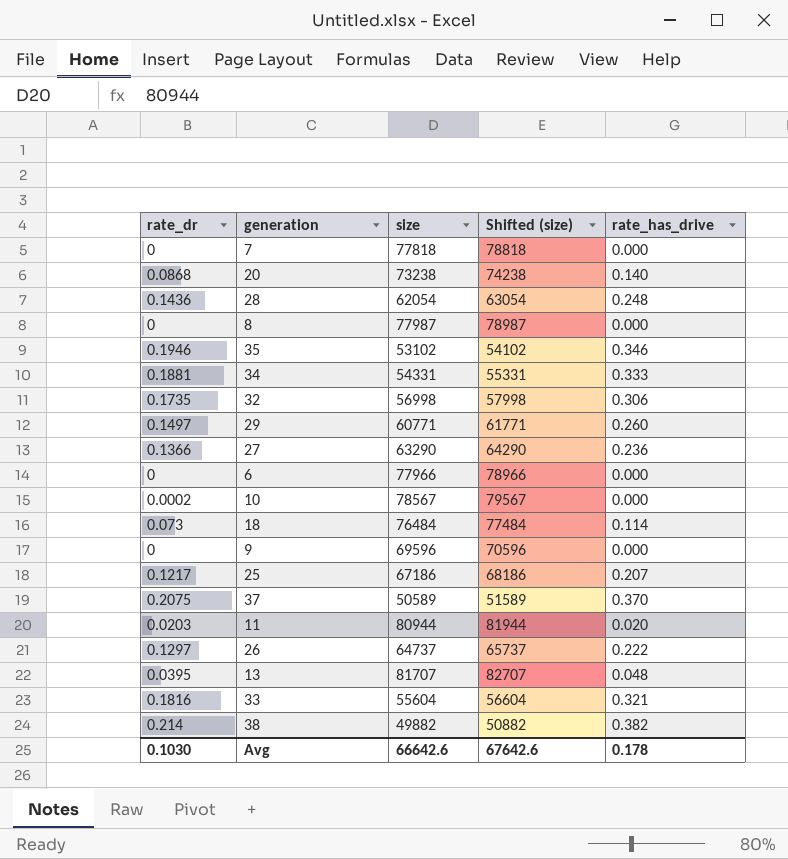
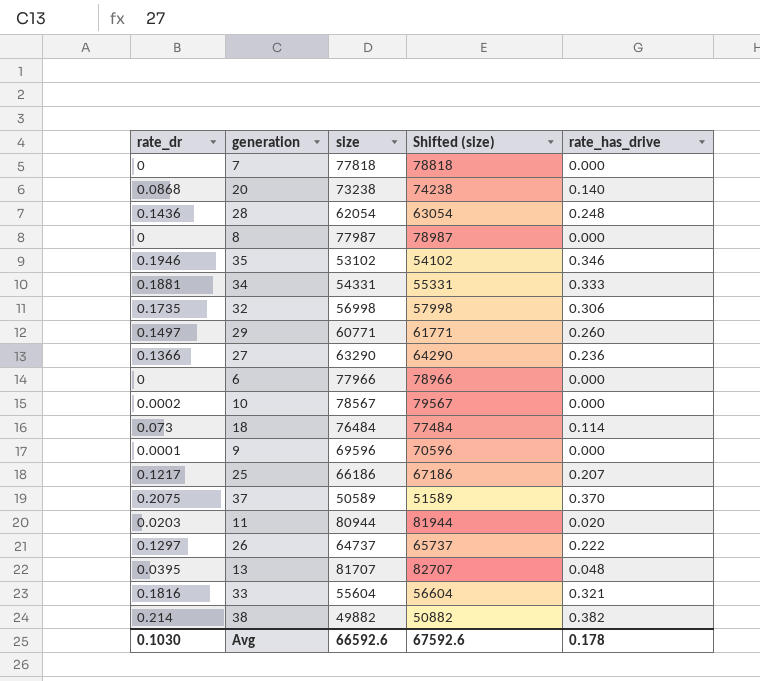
9 | rate_dr: 0 -> 0.0001
25 | size: 67186 -> 66186
25 | Shifted (size): 68186 -> 67186
Avg | size: 66642.6 -> 66592.6
Avg | Shifted (size): 67642.6 -> 67592.6

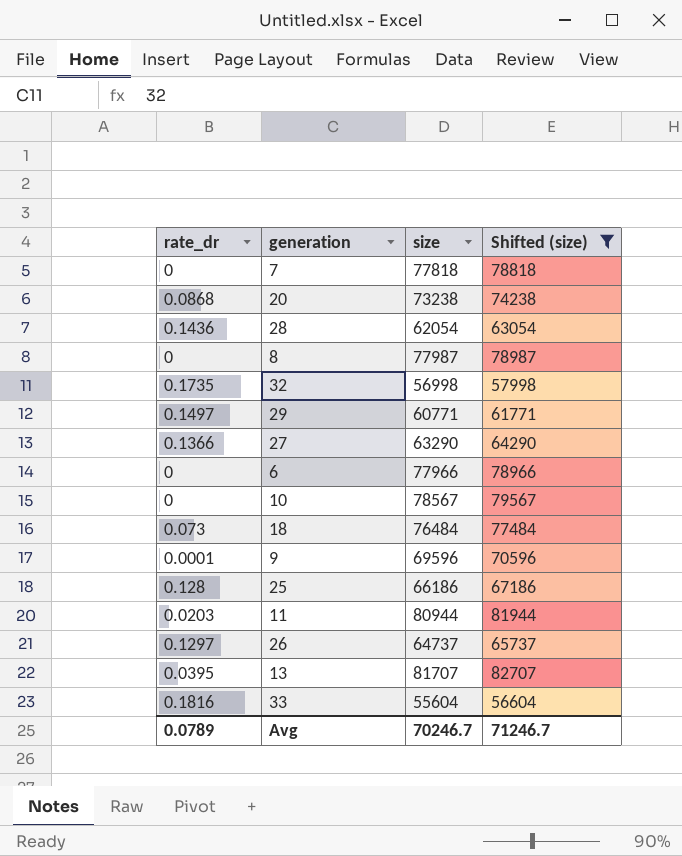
filter: none -> Shifted (size) >= 56604
column rate_has_drive | position: 5 -> none
10 | rate_dr: 0.0002 -> 0
25 | rate_dr: 0.1217 -> 0.128
Avg | rate_dr: 0.1030 -> 0.0789
Avg | size: 66592.6 -> 70246.7
Avg | Shifted (size): 67592.6 -> 71246.7

